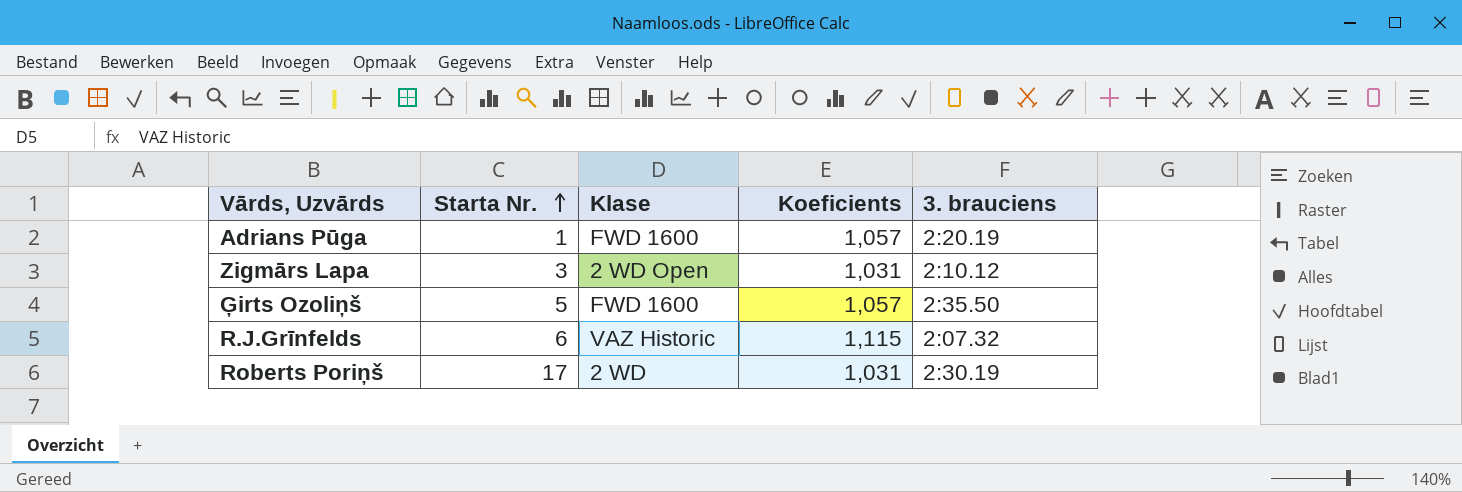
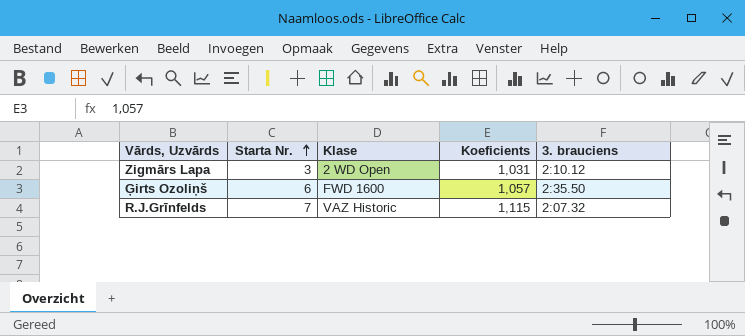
row Adrians Pūga: 1 | FWD 1600 | 1,057 | 2:20.19 -> none
row Roberts Poriņš: 17 | 2 WD | 1,031 | 2:30.19 -> none
Ģirts Ozoliņš | Starta Nr.: 5 -> 6
R.J.Grīnfelds | Starta Nr.: 6 -> 7

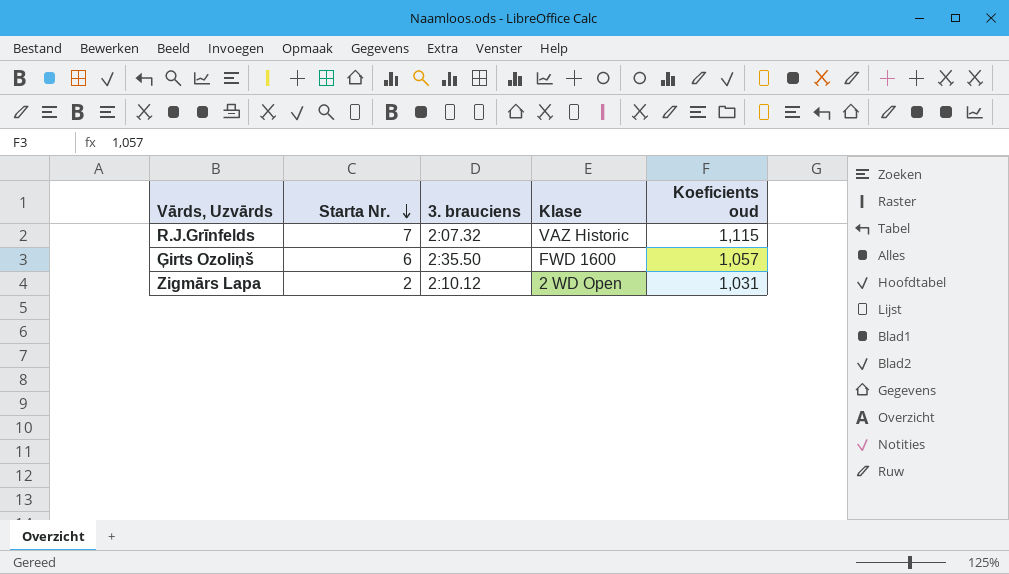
row order: Starta Nr. ascending -> Starta Nr. descending
column 3. brauciens | position: 5 -> 3
column name: Koeficients -> Koeficients oud
Zigmārs Lapa | Starta Nr.: 3 -> 2

